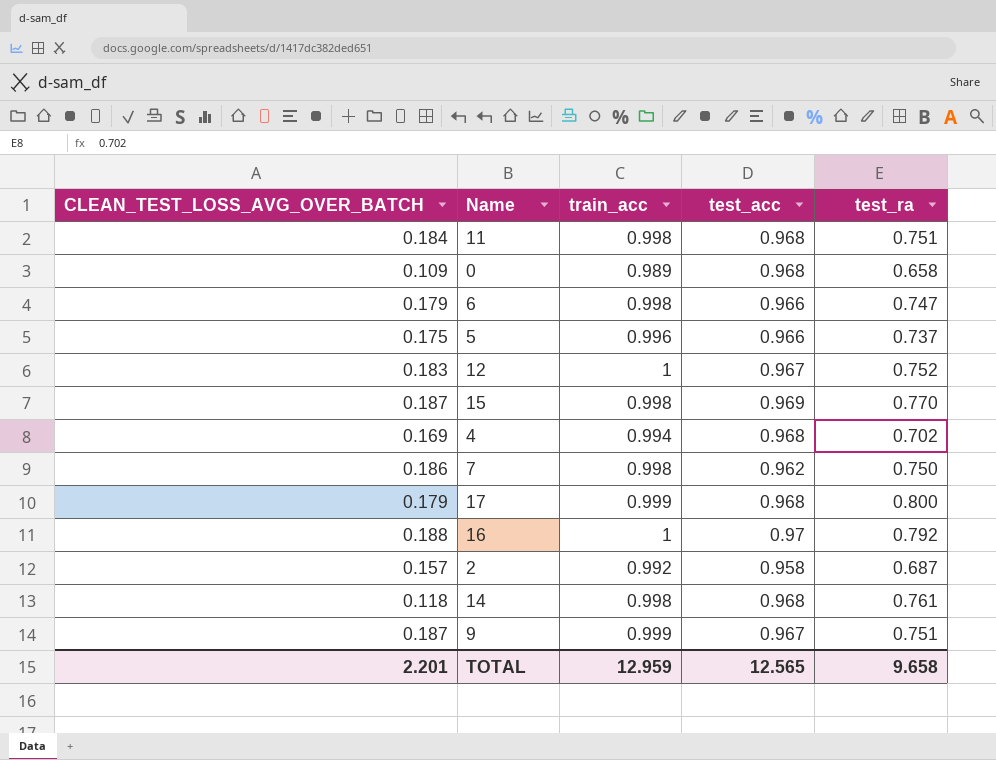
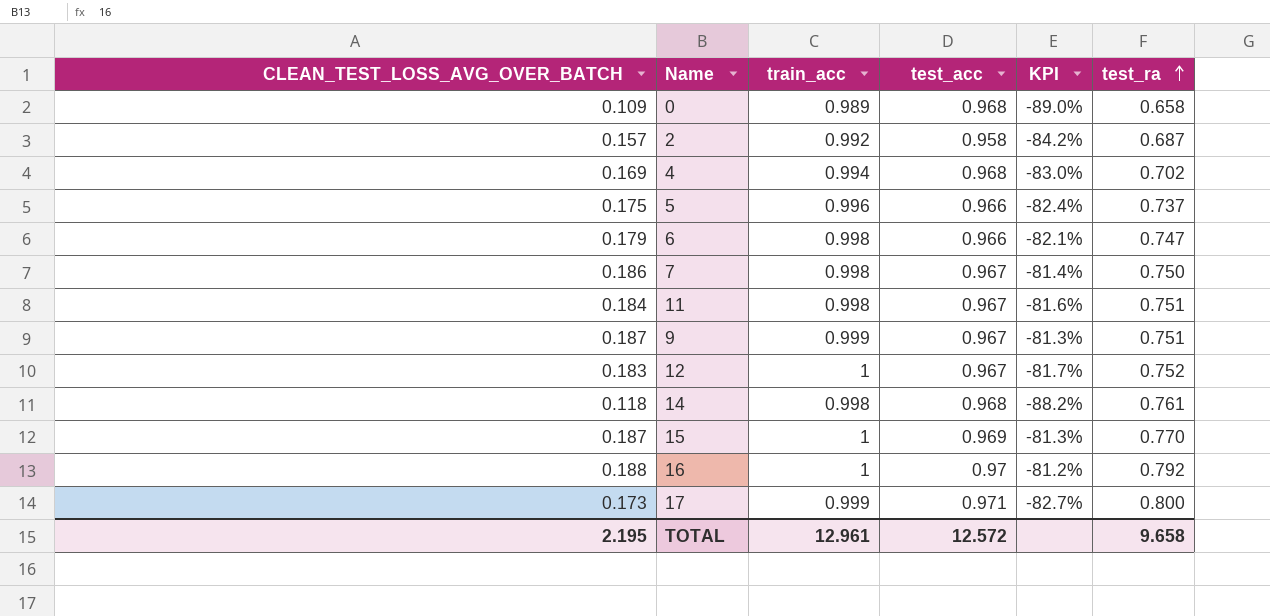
row order: none -> test_ra ascending
column KPI | formula: none -> ([CLEAN_TEST_LOSS_AVG_OVER_BATCH] - [train_acc]) / [train_acc]
7 | test_acc: 0.962 -> 0.967
11 | test_acc: 0.968 -> 0.967
15 | train_acc: 0.998 -> 1
17 | CLEAN_TEST_LOSS_AVG_OVER_BATCH: 0.179 -> 0.173
17 | test_acc: 0.968 -> 0.971
TOTAL | CLEAN_TEST_LOSS_AVG_OVER_BATCH: 2.201 -> 2.195
TOTAL | train_acc: 12.959 -> 12.961
TOTAL | test_acc: 12.565 -> 12.572

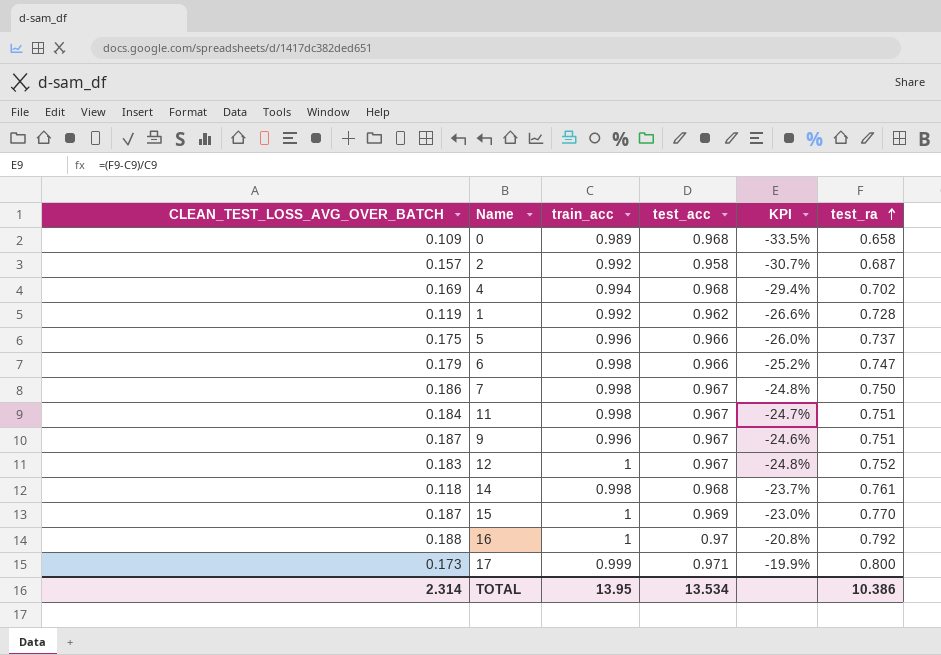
column KPI | formula: ([CLEAN_TEST_LOSS_AVG_OVER_BATCH] - [train_acc]) / [train_acc] -> ([test_ra] - [train_acc]) / [train_acc]
row 1: none -> 0.119 | 0.992 | 0.962 | -26.6% | 0.728
9 | train_acc: 0.999 -> 0.996
TOTAL | CLEAN_TEST_LOSS_AVG_OVER_BATCH: 2.195 -> 2.314
TOTAL | train_acc: 12.961 -> 13.95
TOTAL | test_acc: 12.572 -> 13.534
TOTAL | test_ra: 9.658 -> 10.386

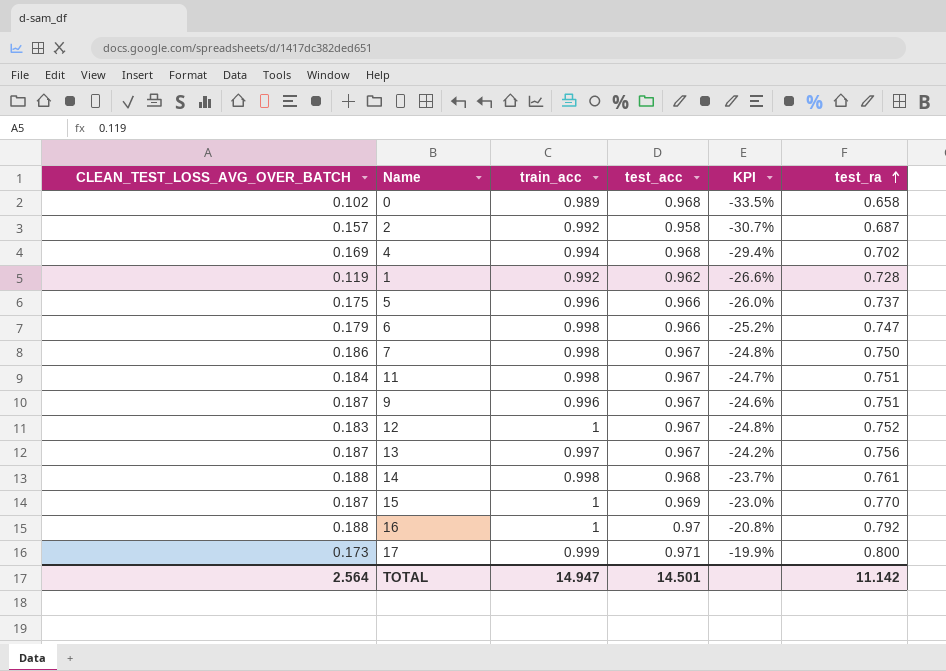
0 | CLEAN_TEST_LOSS_AVG_OVER_BATCH: 0.109 -> 0.102
row 13: none -> 0.187 | 0.997 | 0.967 | -24.2% | 0.756
14 | CLEAN_TEST_LOSS_AVG_OVER_BATCH: 0.118 -> 0.188
TOTAL | CLEAN_TEST_LOSS_AVG_OVER_BATCH: 2.314 -> 2.564
TOTAL | train_acc: 13.95 -> 14.947
TOTAL | test_acc: 13.534 -> 14.501
TOTAL | test_ra: 10.386 -> 11.142

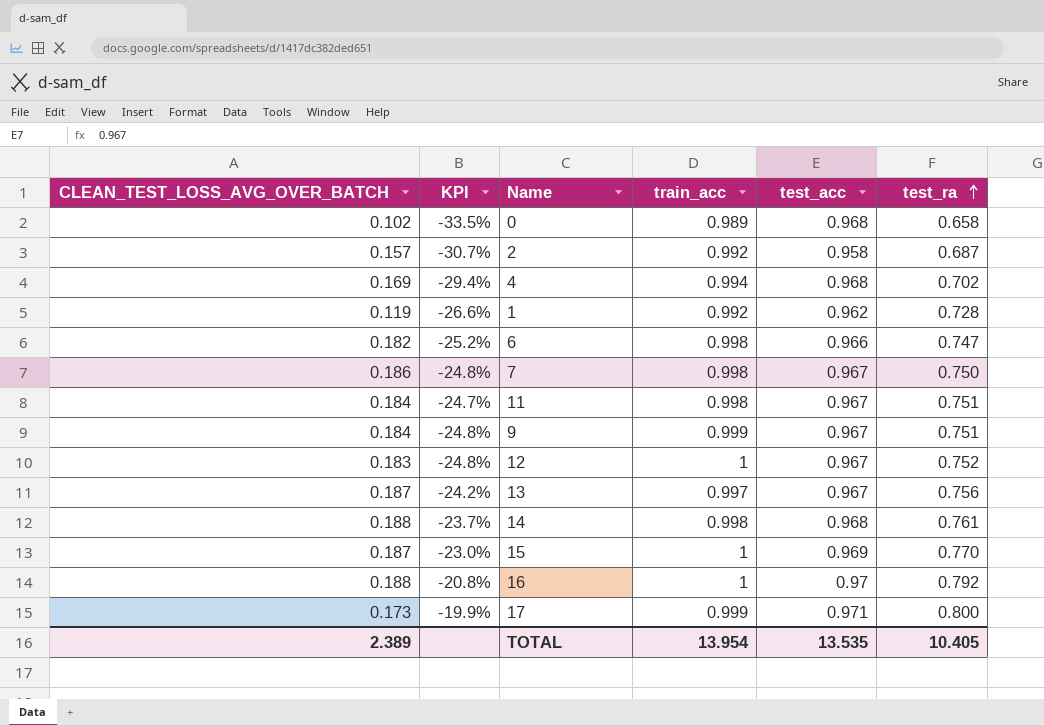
column KPI | position: 5 -> 2
row 5: 0.175 | 0.996 | 0.966 | -26.0% | 0.737 -> none
6 | CLEAN_TEST_LOSS_AVG_OVER_BATCH: 0.179 -> 0.182
9 | CLEAN_TEST_LOSS_AVG_OVER_BATCH: 0.187 -> 0.184
9 | KPI: -24.6% -> -24.8%
9 | train_acc: 0.996 -> 0.999
TOTAL | CLEAN_TEST_LOSS_AVG_OVER_BATCH: 2.564 -> 2.389
TOTAL | train_acc: 14.947 -> 13.954
TOTAL | test_acc: 14.501 -> 13.535
TOTAL | test_ra: 11.142 -> 10.405

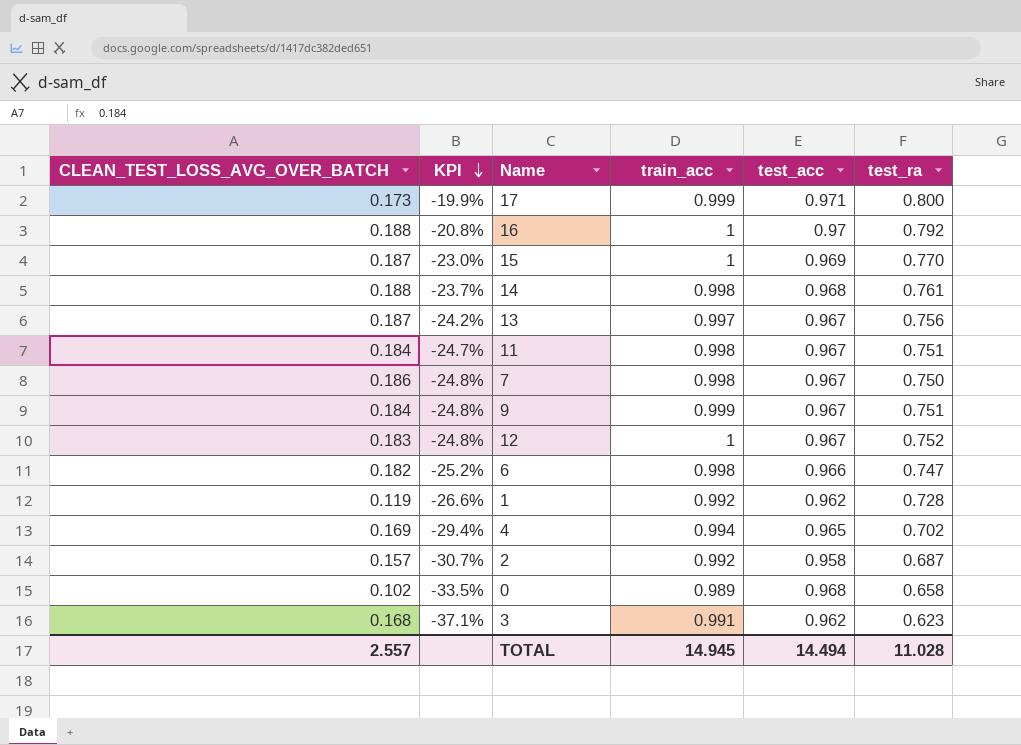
row order: test_ra ascending -> KPI descending
4 | test_acc: 0.968 -> 0.965
row 3: none -> 0.168 | -37.1% | 0.991 | 0.962 | 0.623
TOTAL | CLEAN_TEST_LOSS_AVG_OVER_BATCH: 2.389 -> 2.557
TOTAL | train_acc: 13.954 -> 14.945
TOTAL | test_acc: 13.535 -> 14.494
TOTAL | test_ra: 10.405 -> 11.028

